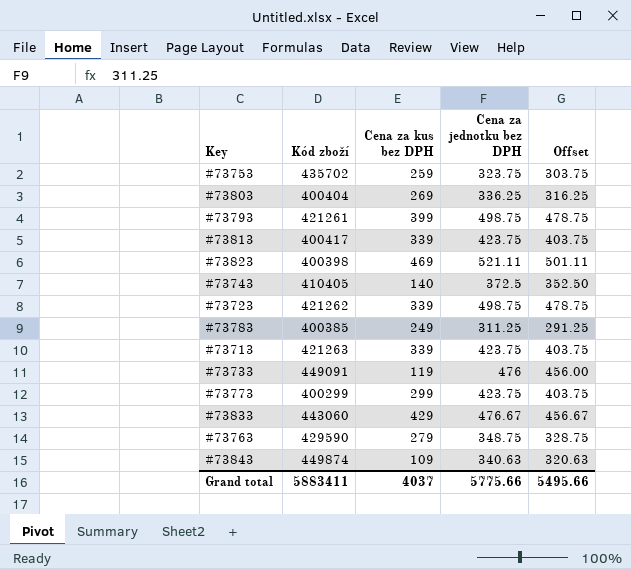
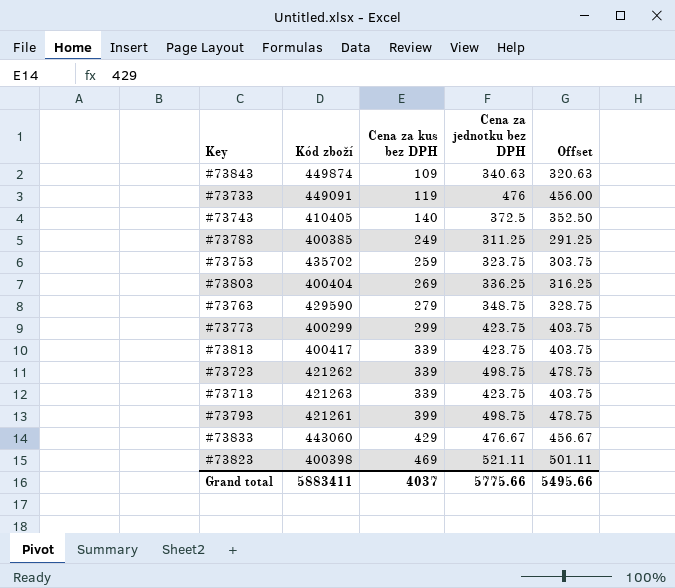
row order: none -> Cena za kus bez DPH ascending

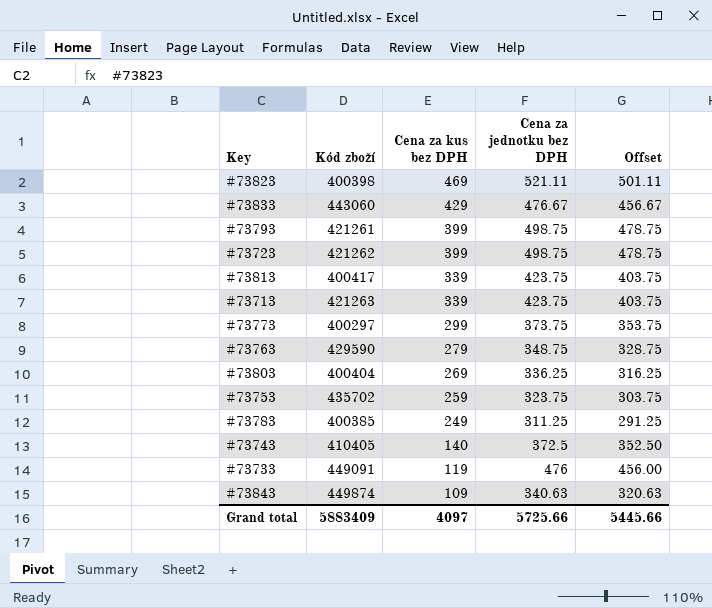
row order: Cena za kus bez DPH ascending -> Cena za kus bez DPH descending
#73723 | Cena za kus bez DPH: 339 -> 399
#73773 | Kód zboží: 400299 -> 400297
#73773 | Cena za jednotku bez DPH: 423.75 -> 373.75
#73773 | Offset: 403.75 -> 353.75
Grand total | Kód zboží: 5883411 -> 5883409
Grand total | Cena za kus bez DPH: 4037 -> 4097
Grand total | Cena za jednotku bez DPH: 5775.66 -> 5725.66
Grand total | Offset: 5495.66 -> 5445.66

